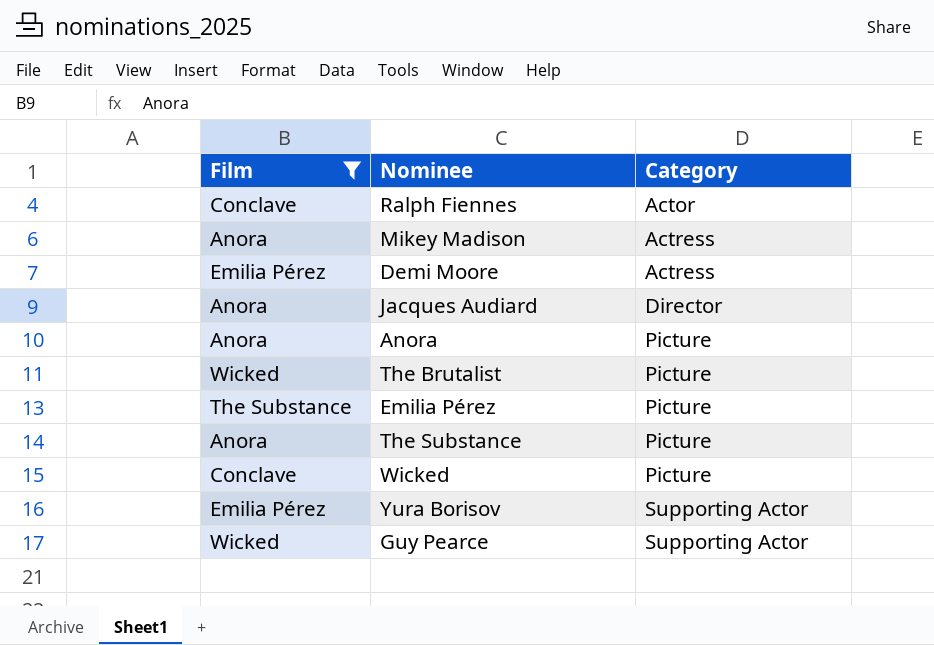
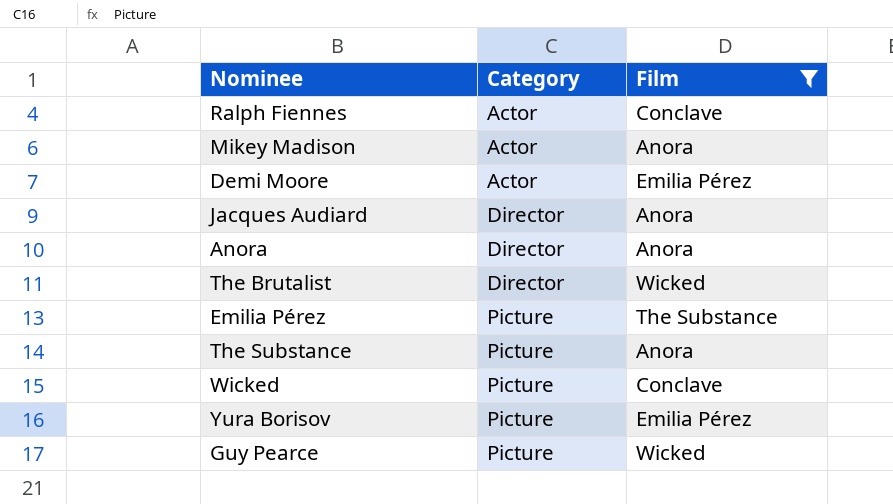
column Film | position: 1 -> 3
Mikey Madison | Category: Actress -> Actor
Demi Moore | Category: Actress -> Actor
Anora | Category: Picture -> Director
The Brutalist | Category: Picture -> Director
Yura Borisov | Category: Supporting Actor -> Picture
Guy Pearce | Category: Supporting Actor -> Picture

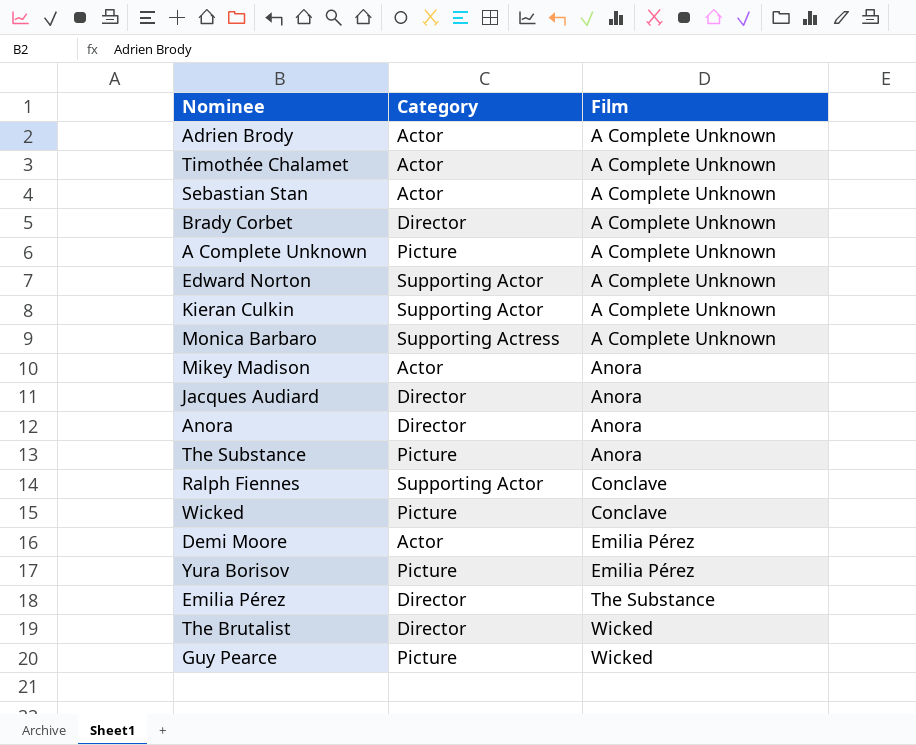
filter: Film != A Complete Unknown -> none
row order: Category ascending -> Film ascending
Ralph Fiennes | Category: Actor -> Supporting Actor
Emilia Pérez | Category: Picture -> Director

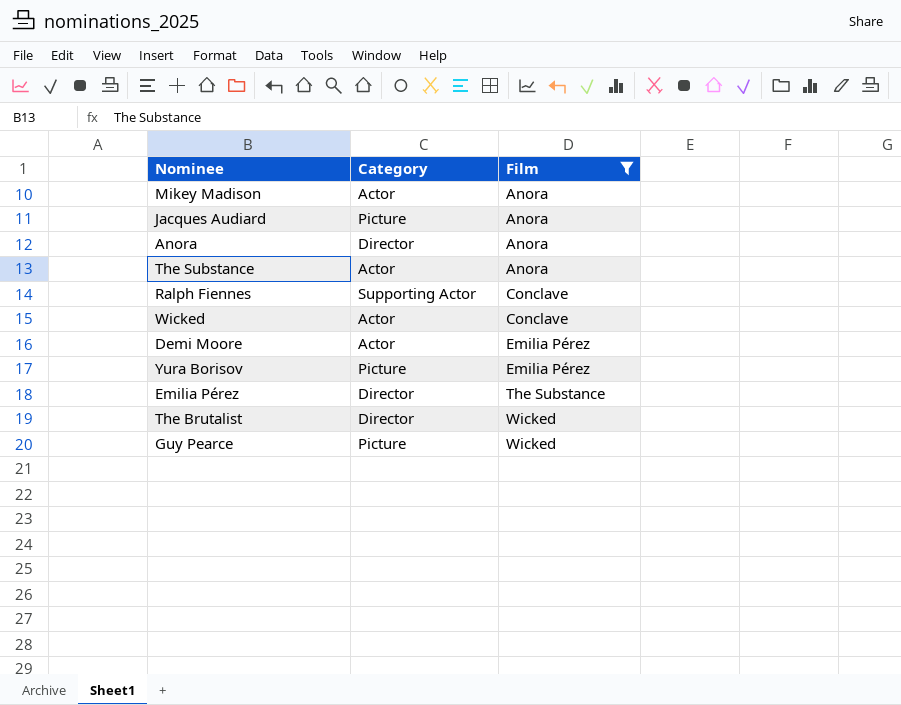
filter: none -> Film != A Complete Unknown
Jacques Audiard | Category: Director -> Picture
The Substance | Category: Picture -> Actor
Wicked | Category: Picture -> Actor

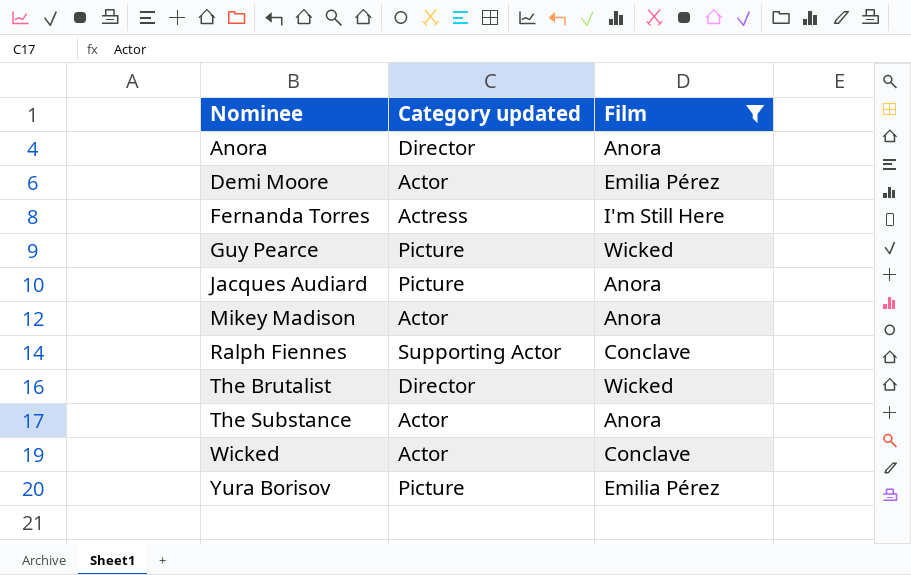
row order: Film ascending -> Nominee ascending
column name: Category -> Category updated
row Emilia Pérez: Director | The Substance -> none
row Fernanda Torres: none -> Actress | I'm Still Here

